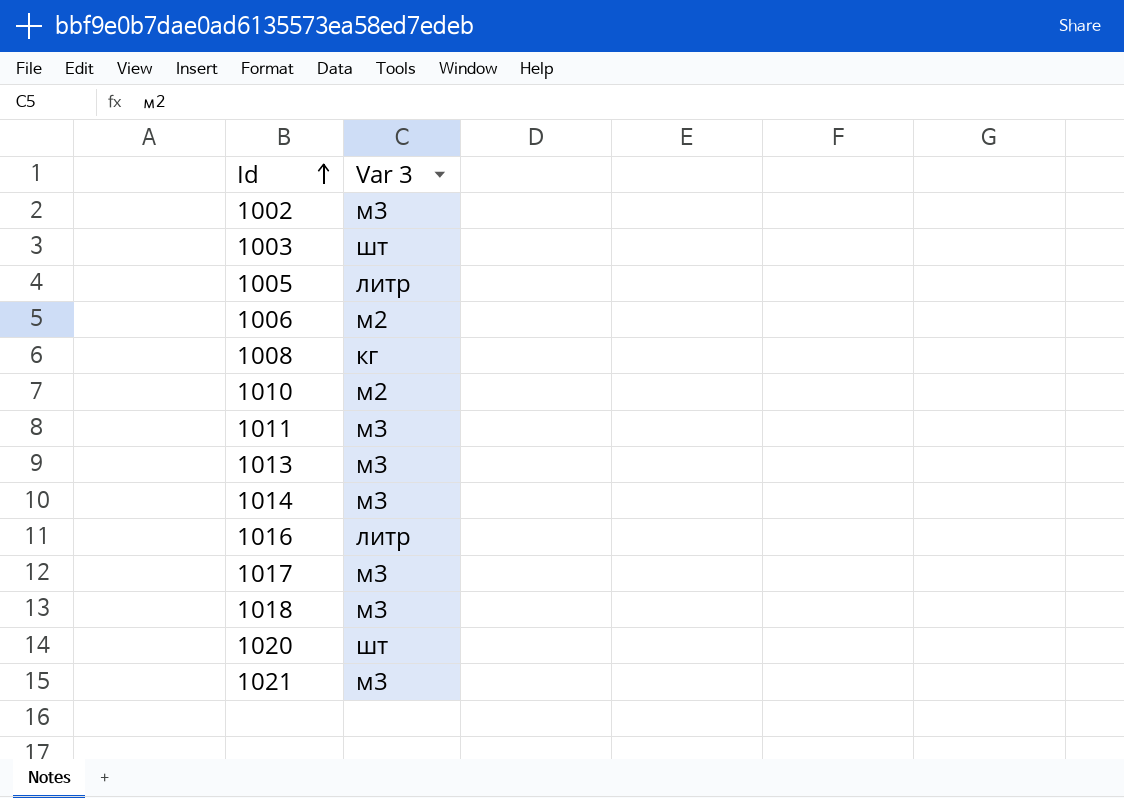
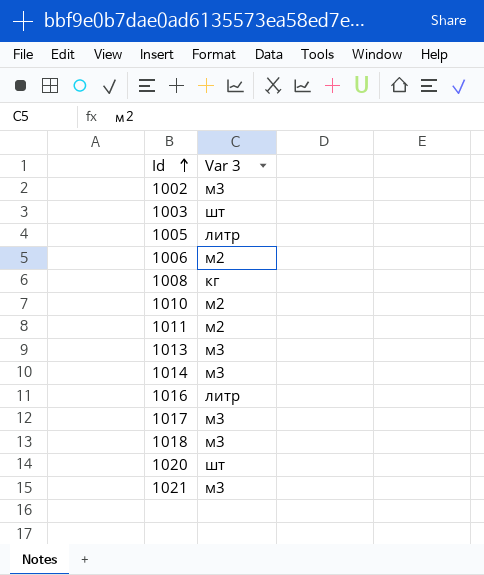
1011 | Var 3: м3 -> м2

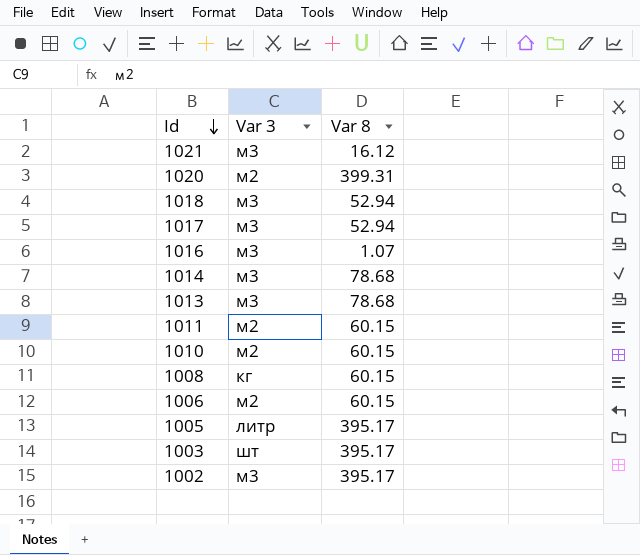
row order: Id ascending -> Id descending
column Var 8 | position: none -> 3
1020 | Var 3: шт -> м2
1016 | Var 3: литр -> м3

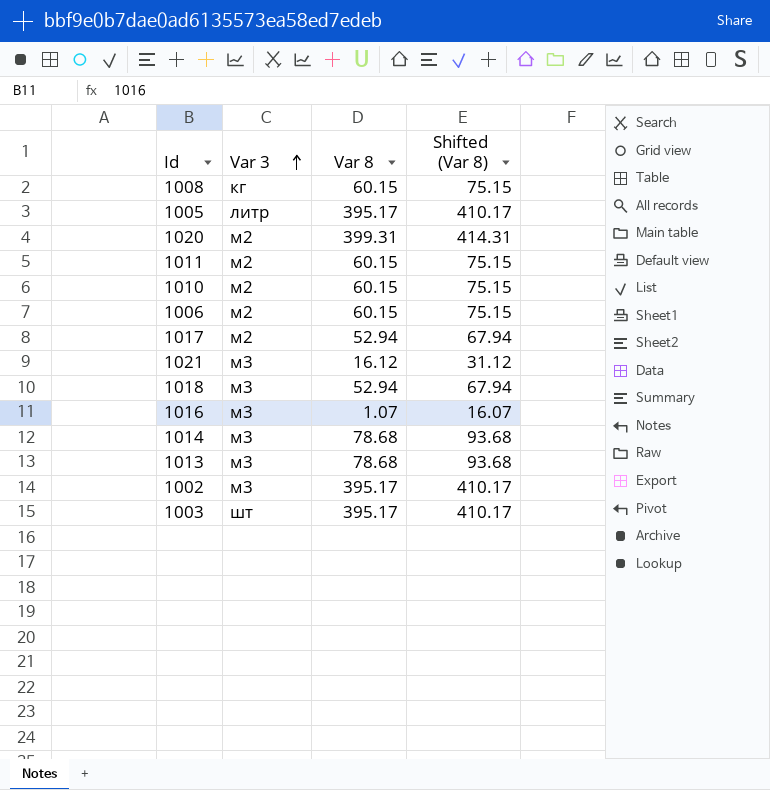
row order: Id descending -> Var 3 ascending
column Shifted (Var 8) | formula: none -> [Var 8] + 15
1017 | Var 3: м3 -> м2

